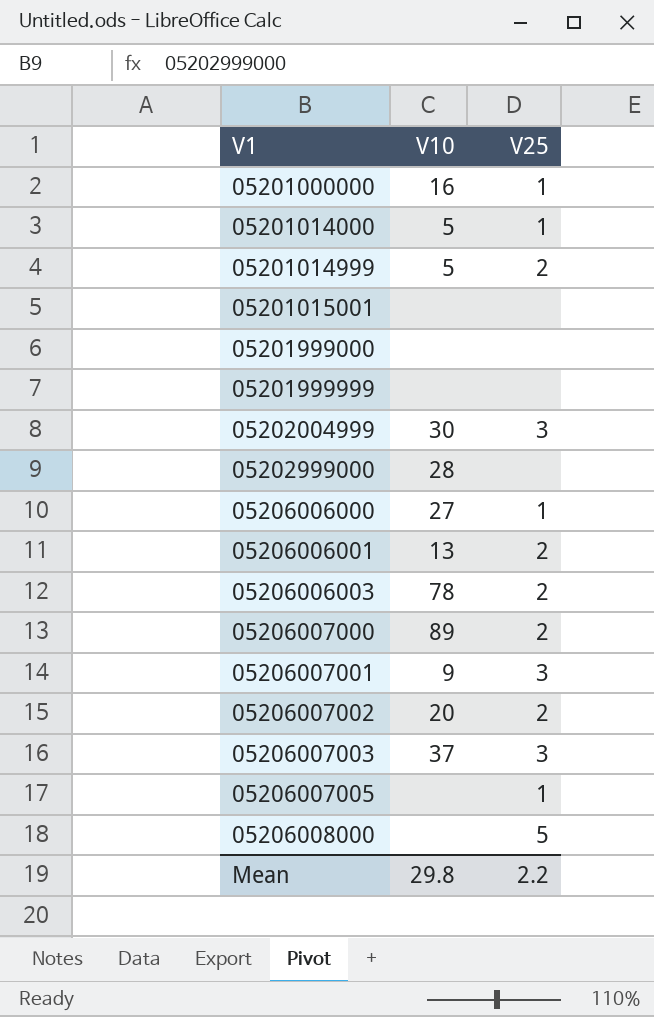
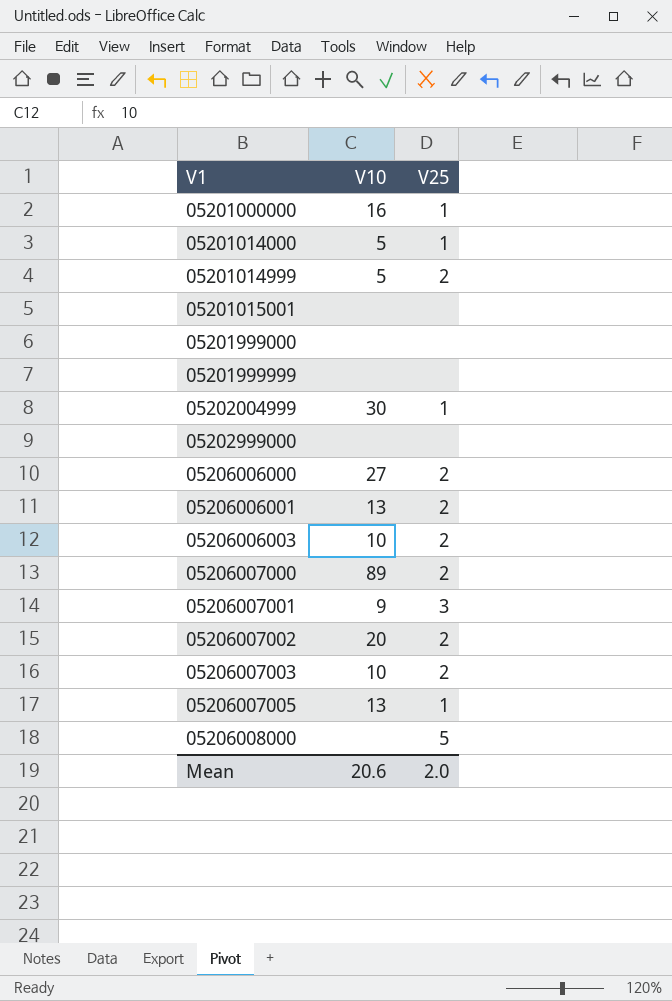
05202004999 | V25: 3 -> 1
05202999000 | V10: 28 -> none
05206006000 | V25: 1 -> 2
05206006003 | V10: 78 -> 10
05206007003 | V10: 37 -> 10
05206007003 | V25: 3 -> 2
05206007005 | V10: none -> 13
Mean | V10: 29.8 -> 20.6
Mean | V25: 2.2 -> 2.0

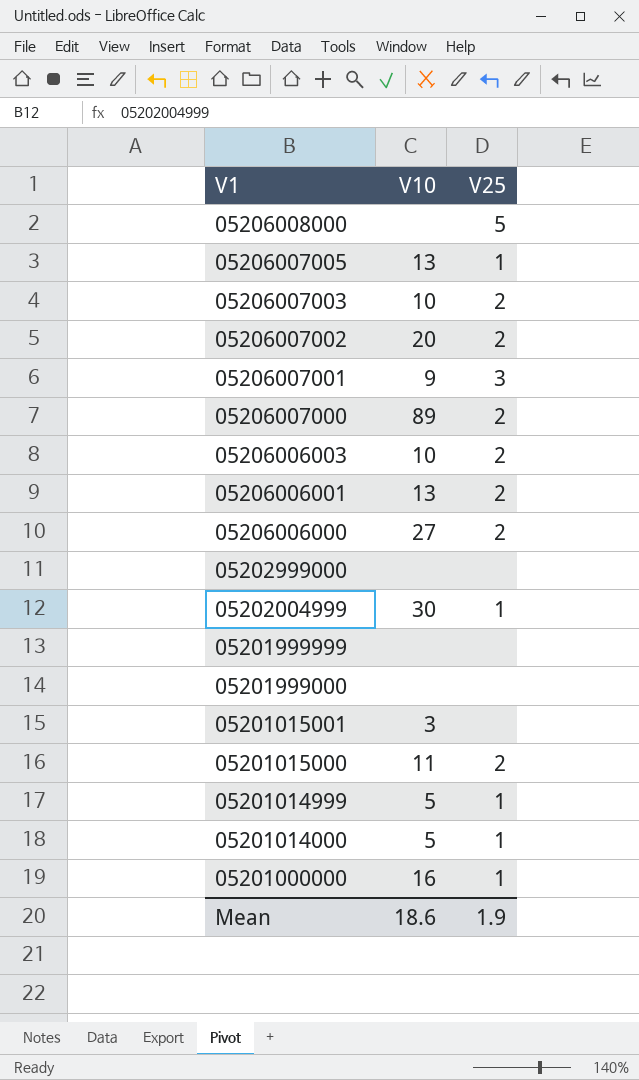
row order: V1 ascending -> V1 descending
05201015001 | V10: none -> 3
row 05201015000: none -> 11 | 2
05201014999 | V25: 2 -> 1
Mean | V10: 20.6 -> 18.6
Mean | V25: 2.0 -> 1.9

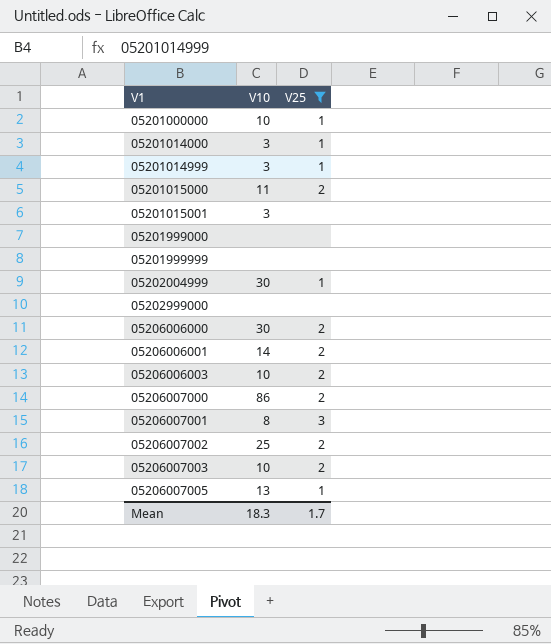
filter: none -> V25 != 5
row order: V1 descending -> V1 ascending
05201000000 | V10: 16 -> 10
05201014000 | V10: 5 -> 3
05201014999 | V10: 5 -> 3
05206006000 | V10: 27 -> 30
05206006001 | V10: 13 -> 14
05206007000 | V10: 89 -> 86
05206007001 | V10: 9 -> 8
05206007002 | V10: 20 -> 25
Mean | V10: 18.6 -> 18.3
Mean | V25: 1.9 -> 1.7

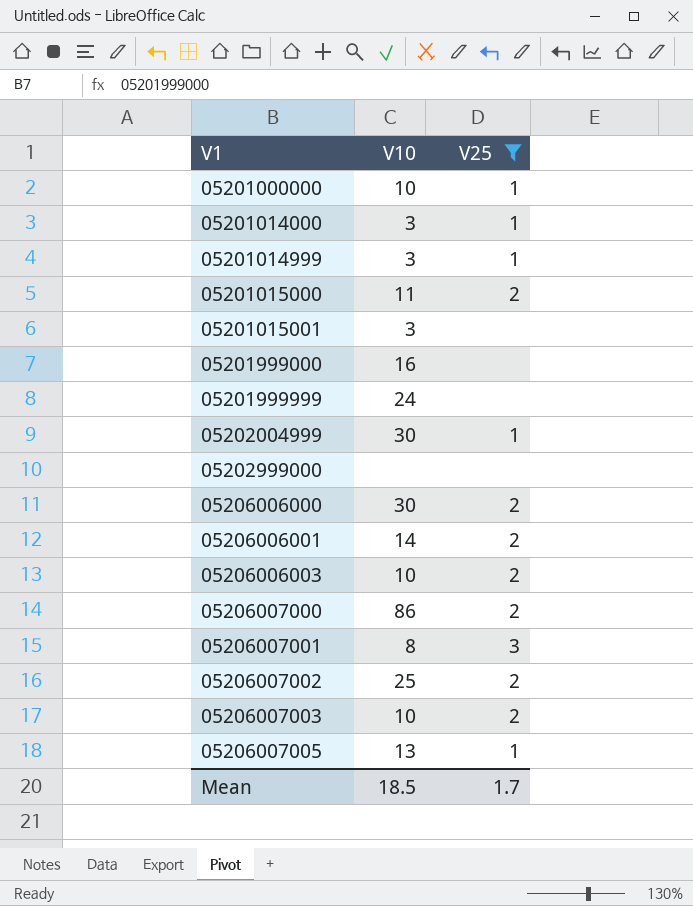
05201999000 | V10: none -> 16
05201999999 | V10: none -> 24
Mean | V10: 18.3 -> 18.5

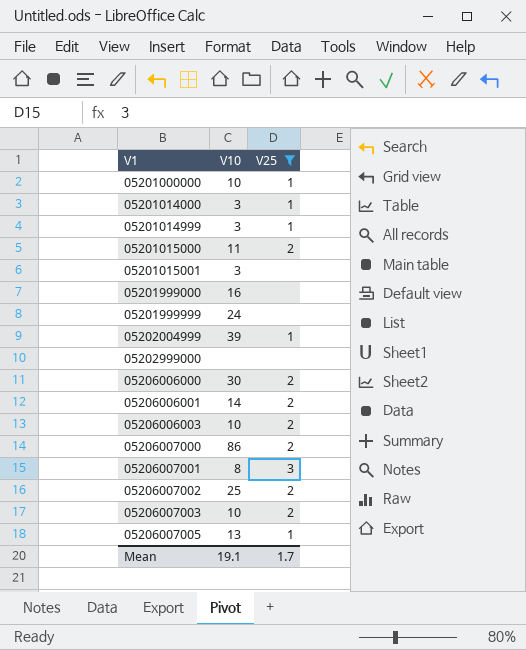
05202004999 | V10: 30 -> 39
Mean | V10: 18.5 -> 19.1

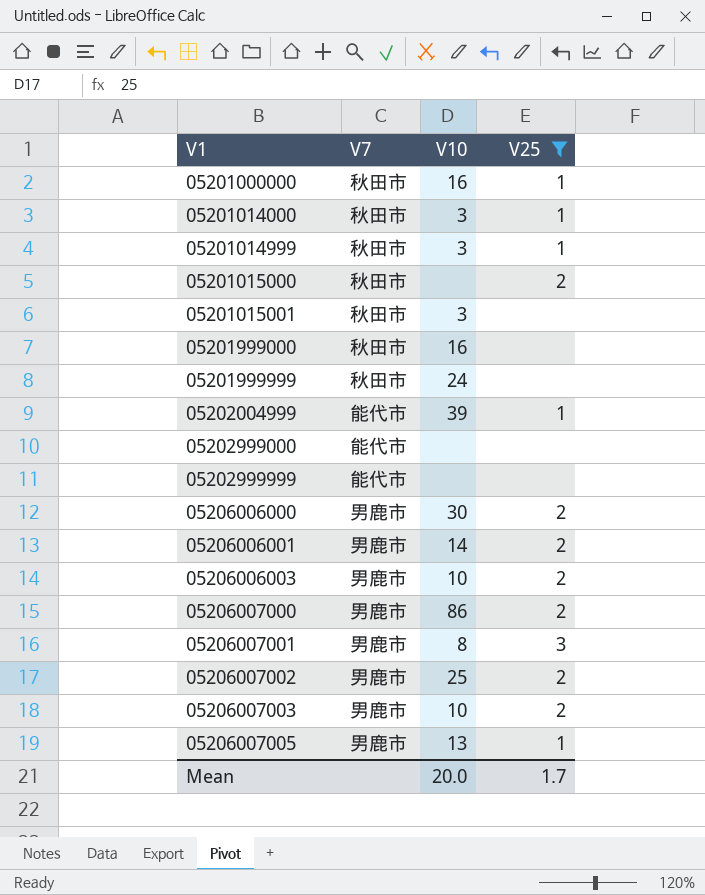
column V7 | position: none -> 2
05201000000 | V10: 10 -> 16
05201015000 | V10: 11 -> none
row 05202999999: none -> 能代市 | none | none
Mean | V10: 19.1 -> 20.0

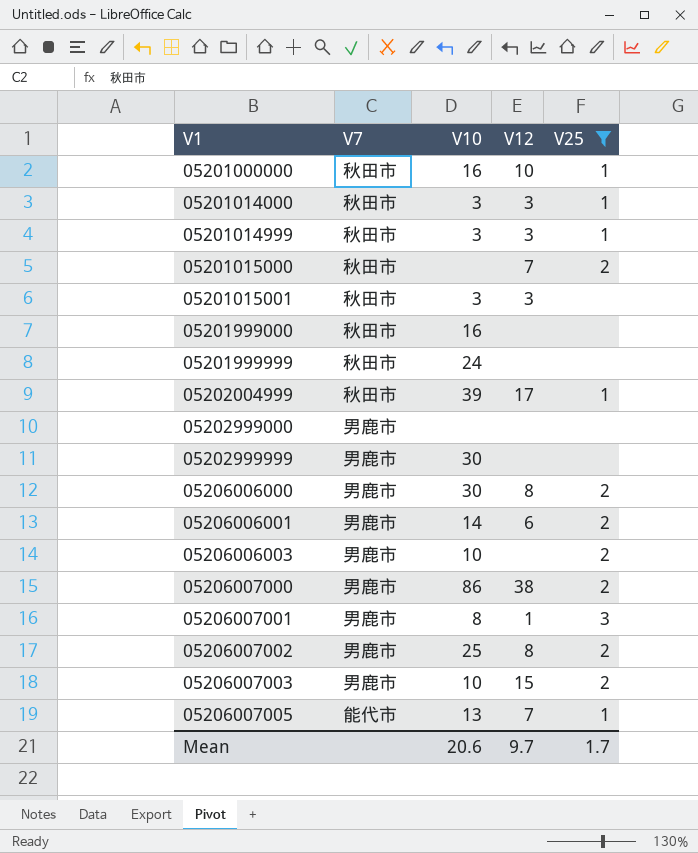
column V12 | position: none -> 4
05202004999 | V7: 能代市 -> 秋田市
05202999000 | V7: 能代市 -> 男鹿市
05202999999 | V7: 能代市 -> 男鹿市
05202999999 | V10: none -> 30
05206007005 | V7: 男鹿市 -> 能代市
Mean | V10: 20.0 -> 20.6

